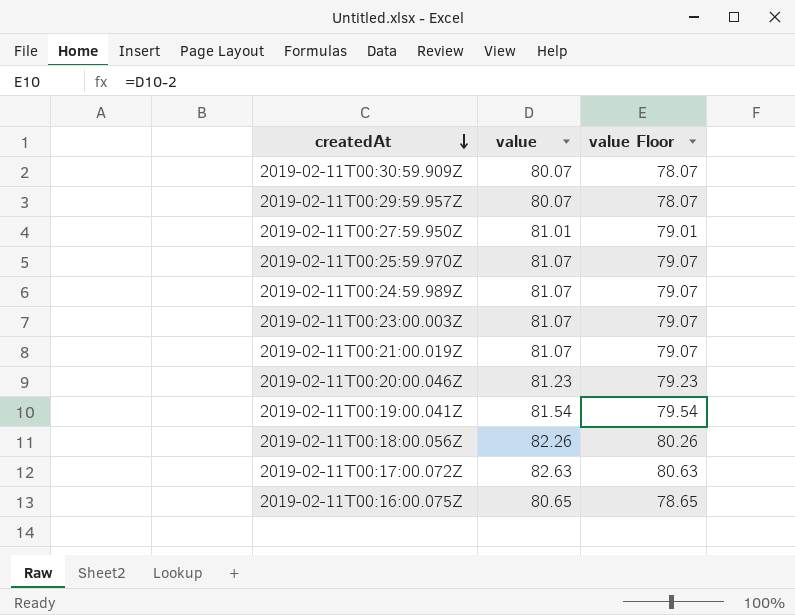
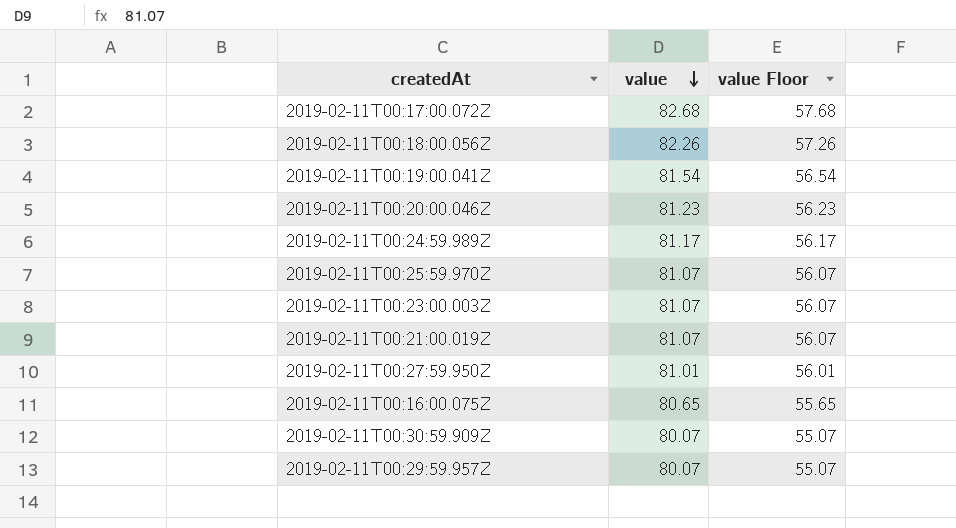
row order: createdAt descending -> value descending
column value Floor | formula: [value] - 2 -> [value] - 25
2019-02-11T00:17:00.072Z | value: 82.63 -> 82.68
2019-02-11T00:24:59.989Z | value: 81.07 -> 81.17

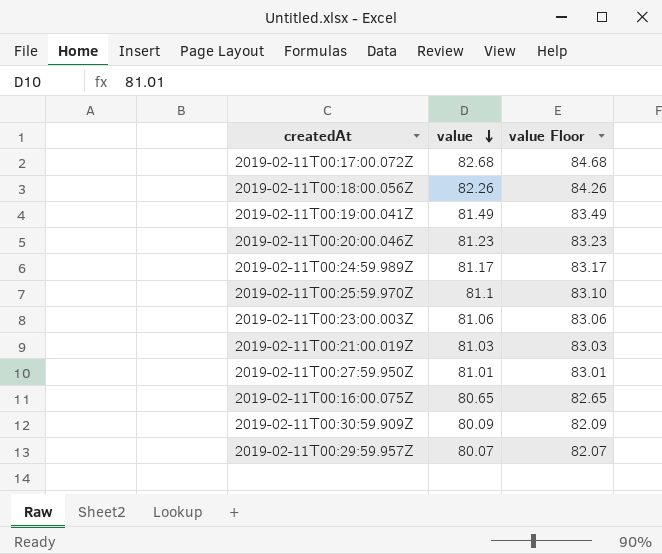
column value Floor | formula: [value] - 25 -> [value] + 2
2019-02-11T00:19:00.041Z | value: 81.54 -> 81.49
2019-02-11T00:25:59.970Z | value: 81.07 -> 81.1
2019-02-11T00:23:00.003Z | value: 81.07 -> 81.06
2019-02-11T00:21:00.019Z | value: 81.07 -> 81.03
2019-02-11T00:30:59.909Z | value: 80.07 -> 80.09

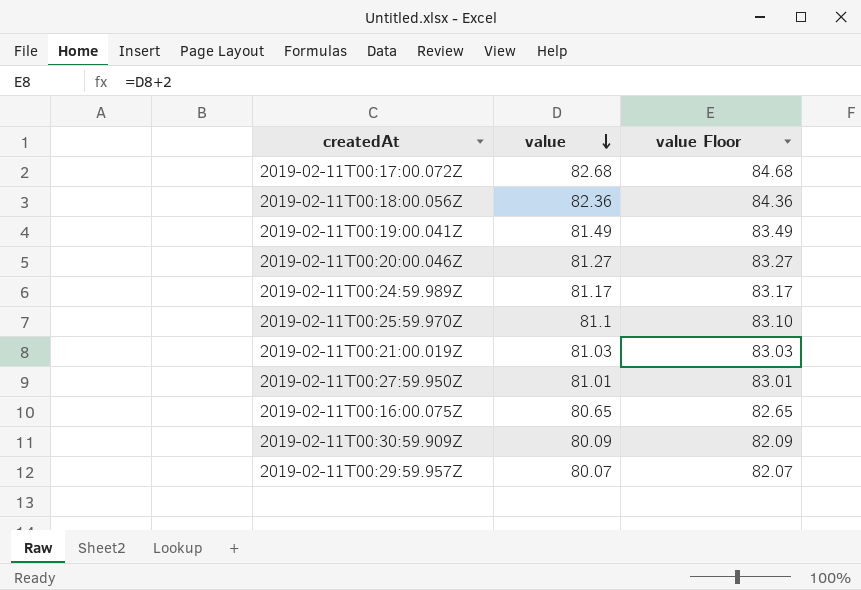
row 2019-02-11T00:23:00.003Z: 81.06 | 83.06 -> none
2019-02-11T00:18:00.056Z | value: 82.26 -> 82.36
2019-02-11T00:18:00.056Z | value Floor: 84.26 -> 84.36
2019-02-11T00:20:00.046Z | value: 81.23 -> 81.27
2019-02-11T00:20:00.046Z | value Floor: 83.23 -> 83.27

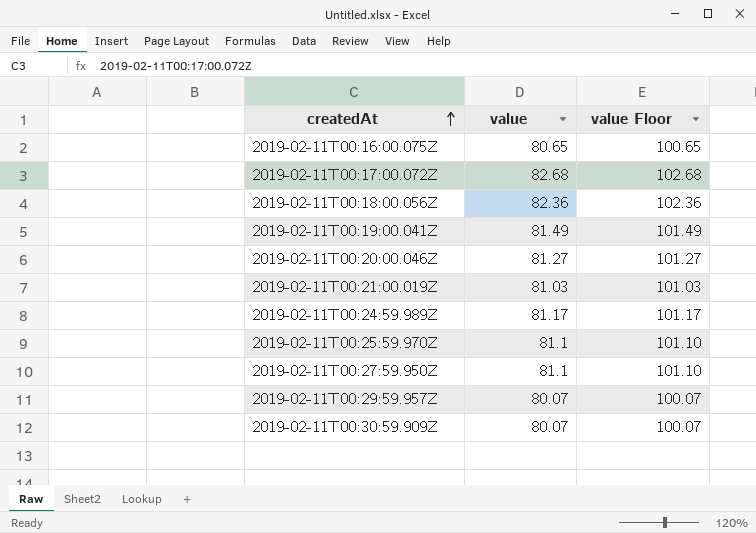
row order: value descending -> createdAt ascending
column value Floor | formula: [value] + 2 -> [value] + 20
2019-02-11T00:27:59.950Z | value: 81.01 -> 81.1
2019-02-11T00:30:59.909Z | value: 80.09 -> 80.07

